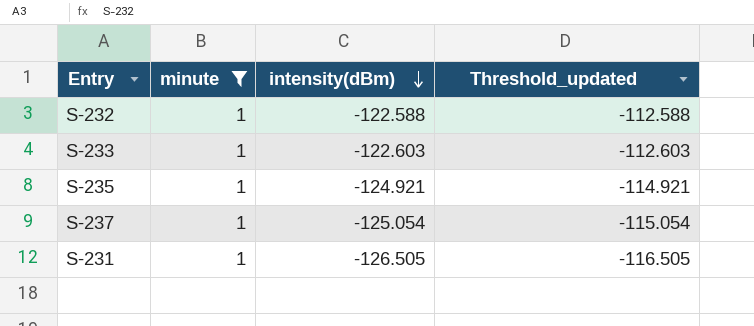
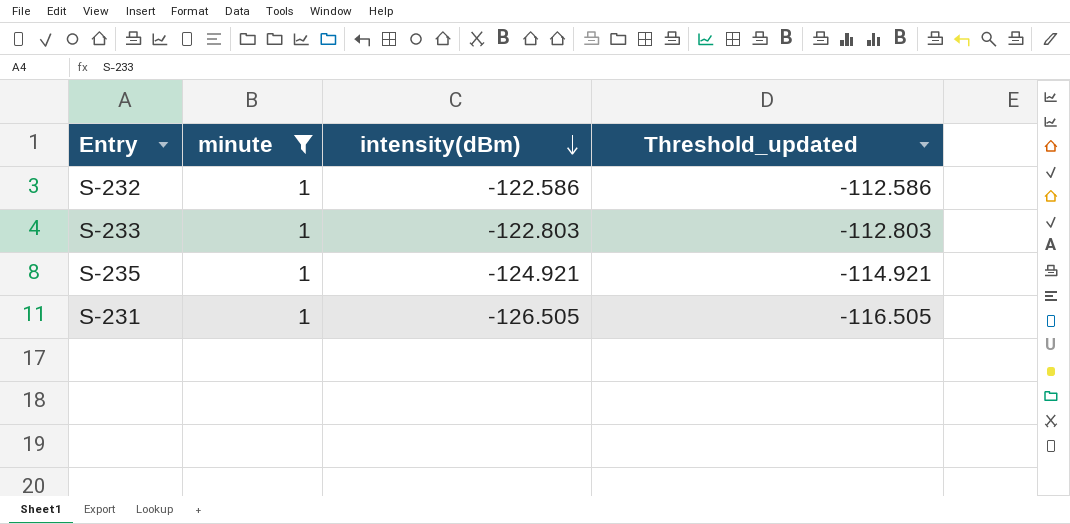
row S-237: 1 | -125.054 | -115.054 -> none
S-232 | intensity(dBm): -122.588 -> -122.586
S-232 | Threshold_updated: -112.588 -> -112.586
S-233 | intensity(dBm): -122.603 -> -122.803
S-233 | Threshold_updated: -112.603 -> -112.803

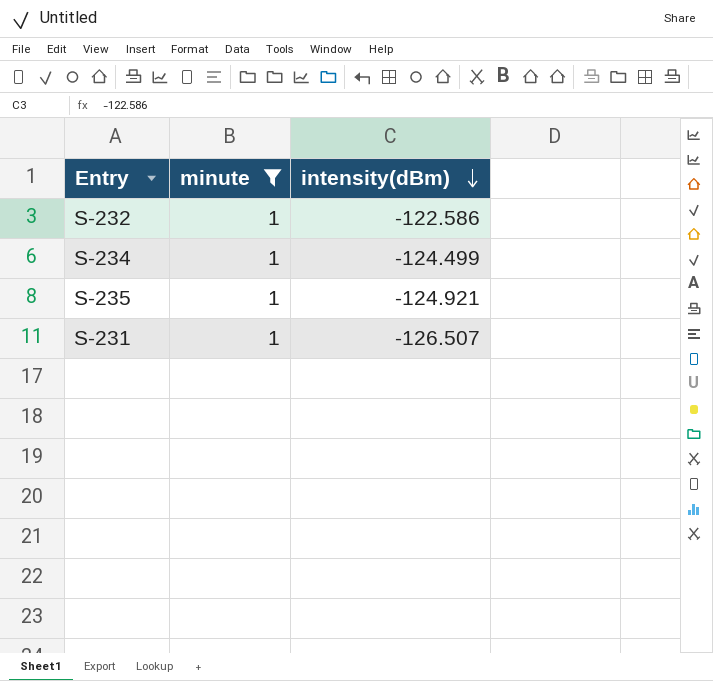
column Threshold_updated | formula: [intensity(dBm)] + 10 -> none
row S-233: 1 | -122.803 | -112.803 -> none
row S-234: none -> 1 | -124.499
S-231 | intensity(dBm): -126.505 -> -126.507

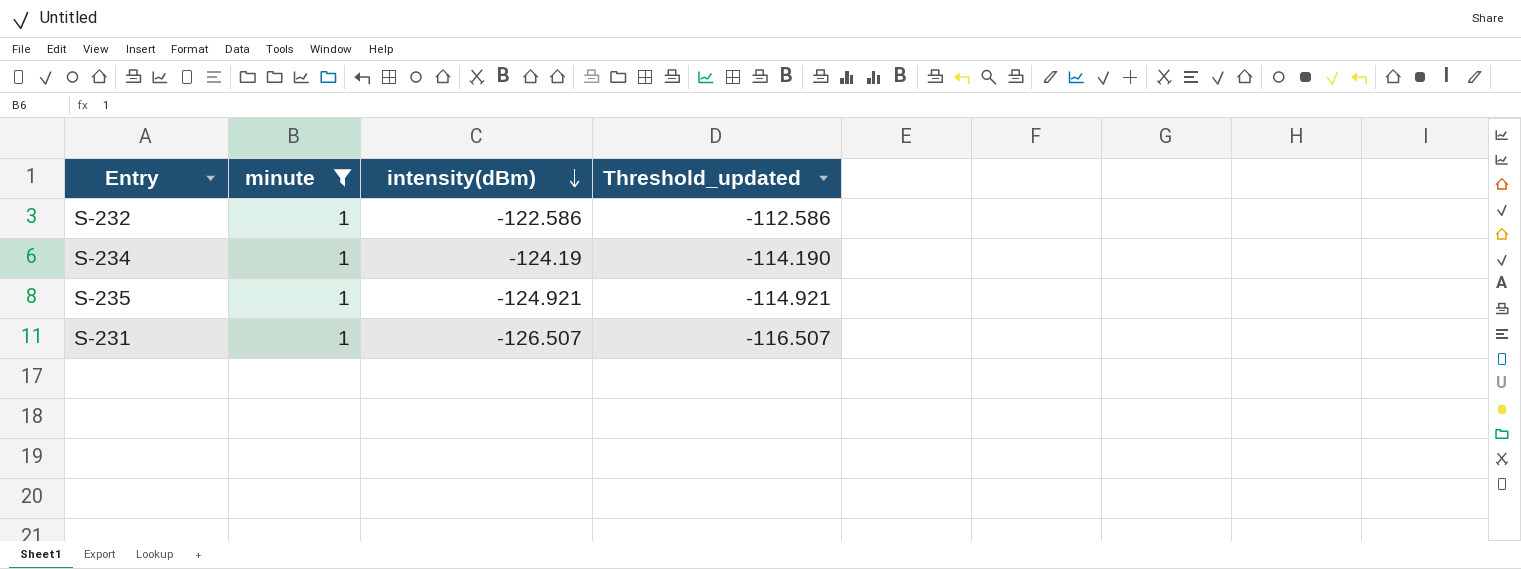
column Threshold_updated | formula: none -> [intensity(dBm)] + 10
S-234 | intensity(dBm): -124.499 -> -124.19

